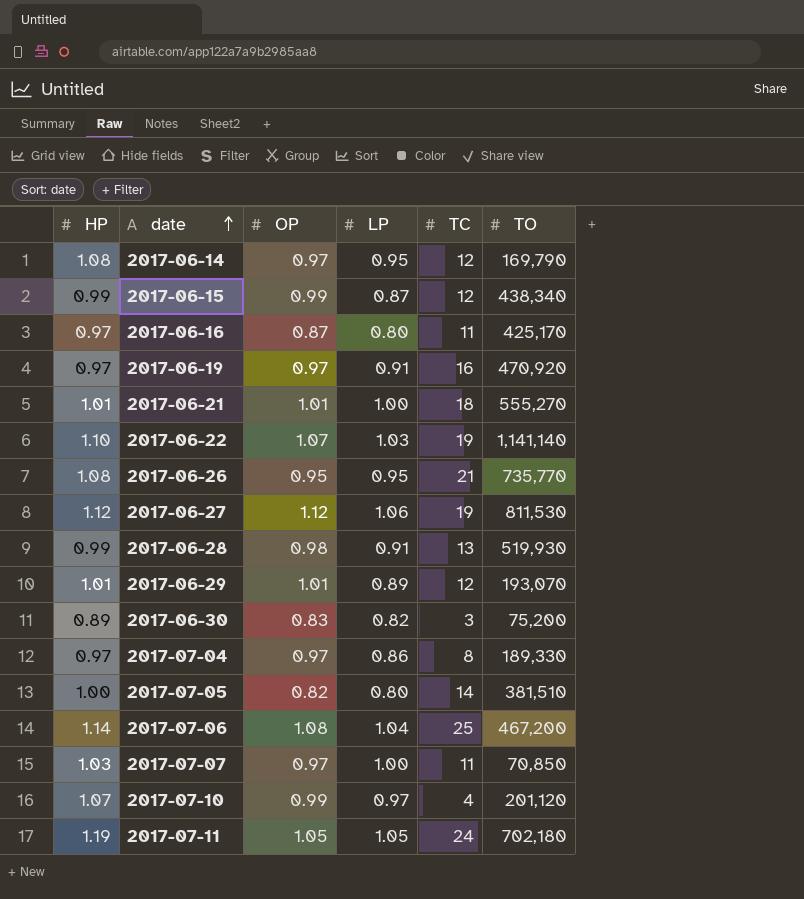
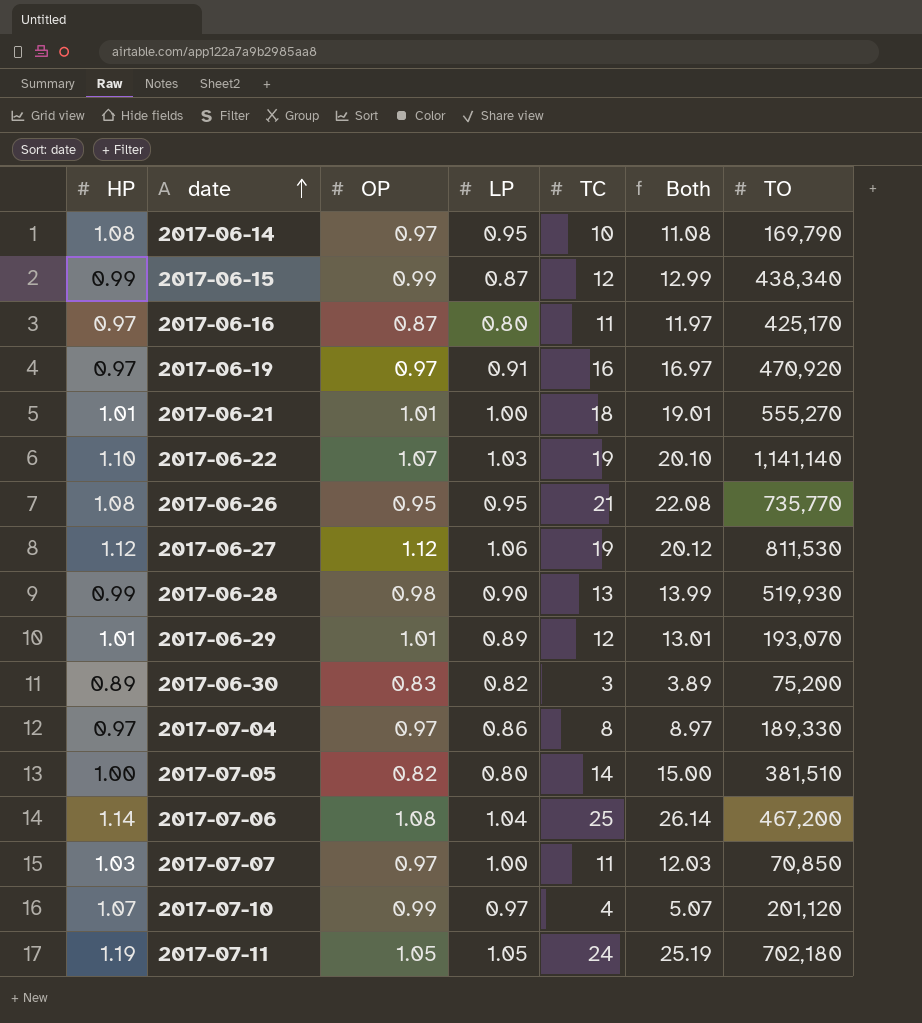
column Both | formula: none -> [HP] + [TC]
2017-06-14 | TC: 12 -> 10
2017-06-28 | LP: 0.91 -> 0.90

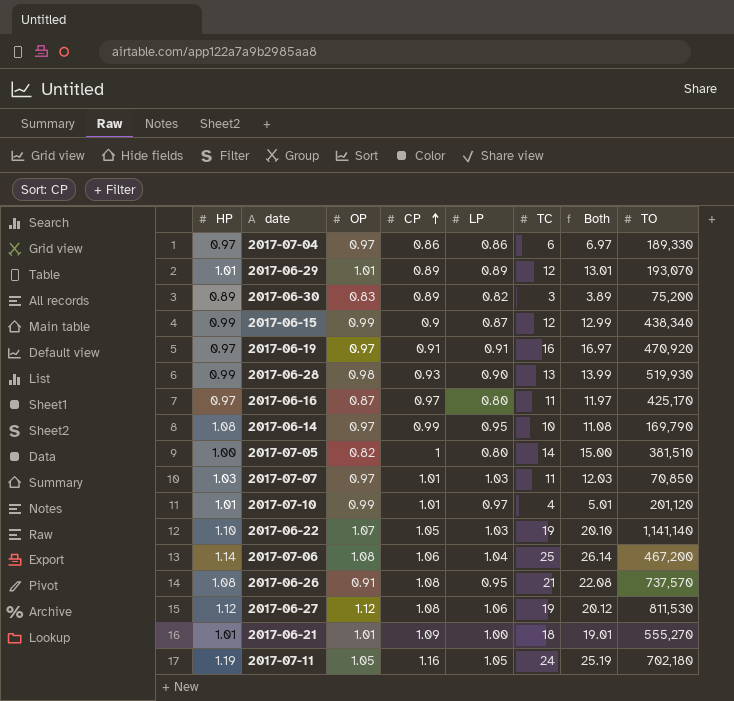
row order: date ascending -> CP ascending
column CP | position: none -> 4
2017-07-04 | TC: 8 -> 6
2017-07-04 | Both: 8.97 -> 6.97
2017-07-07 | LP: 1.00 -> 1.03
2017-07-10 | HP: 1.07 -> 1.01
2017-07-10 | Both: 5.07 -> 5.01
2017-06-26 | OP: 0.95 -> 0.91
2017-06-26 | TO: 735,770 -> 737,570

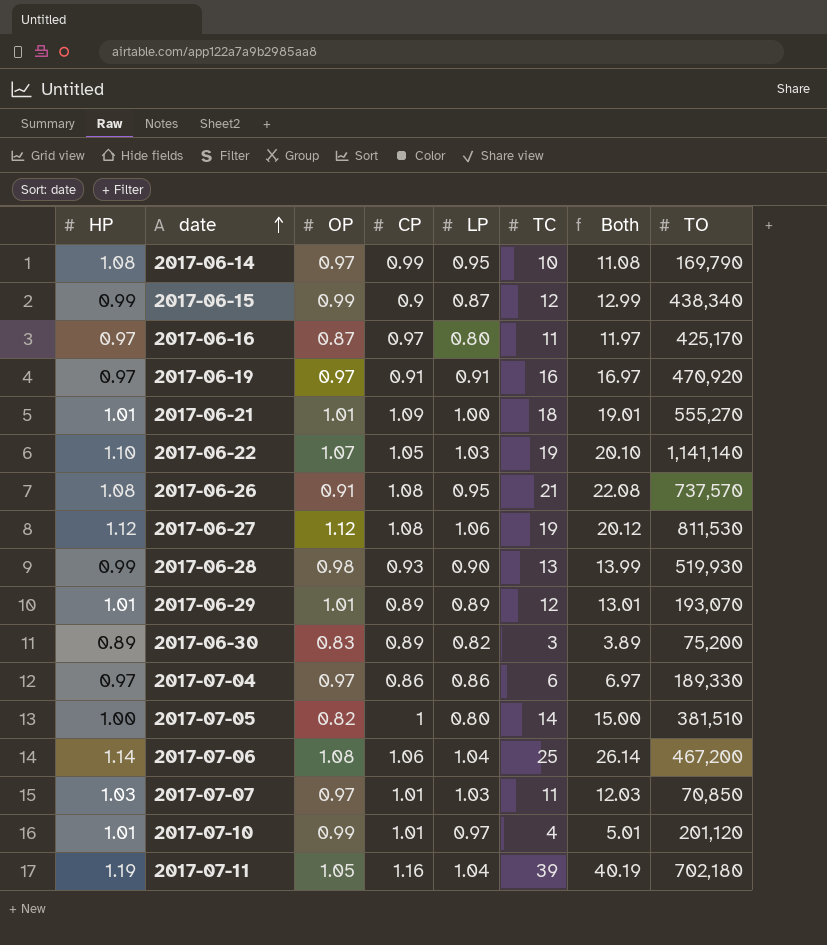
row order: CP ascending -> date ascending
2017-07-11 | LP: 1.05 -> 1.04
2017-07-11 | TC: 24 -> 39
2017-07-11 | Both: 25.19 -> 40.19

